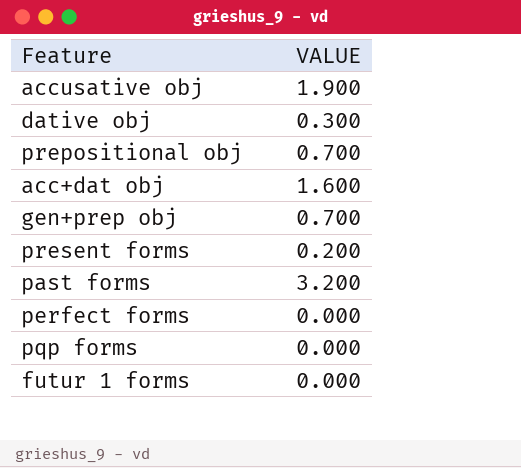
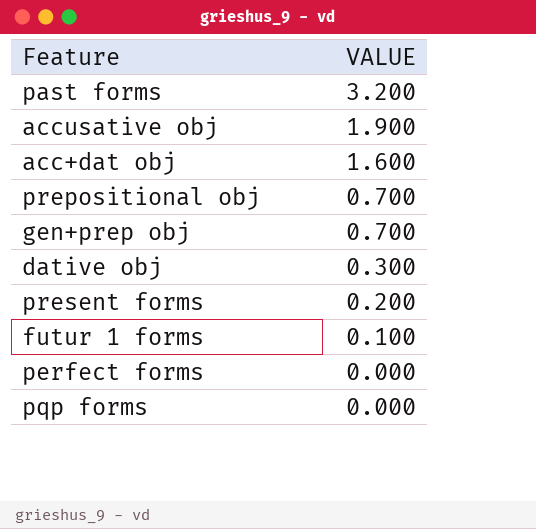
row order: none -> VALUE descending
futur 1 forms | VALUE: 0.000 -> 0.100

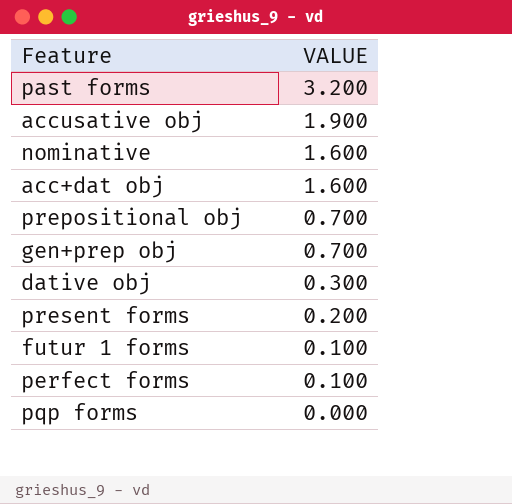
row nominative: none -> 1.600
perfect forms | VALUE: 0.000 -> 0.100

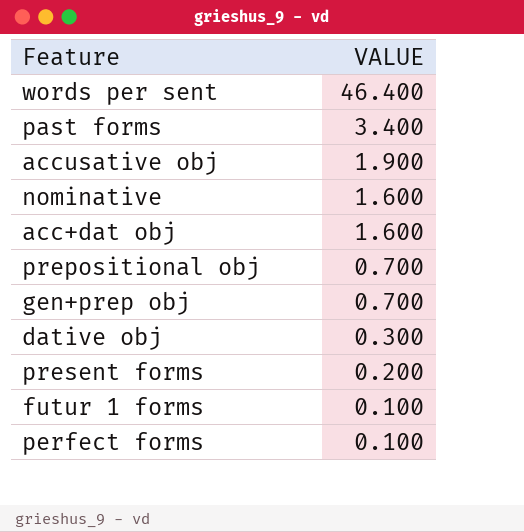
row pqp forms: 0.000 -> none
row words per sent: none -> 46.400
past forms | VALUE: 3.200 -> 3.400

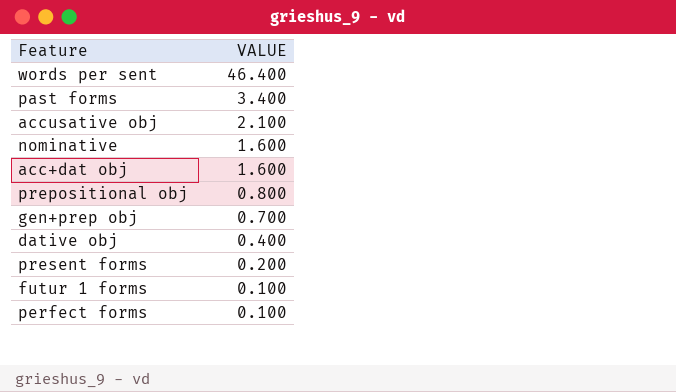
accusative obj | VALUE: 1.900 -> 2.100
prepositional obj | VALUE: 0.700 -> 0.800
dative obj | VALUE: 0.300 -> 0.400

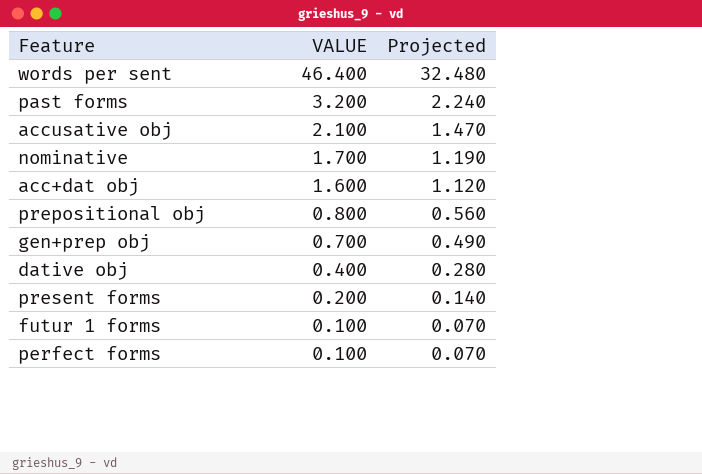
column Projected | formula: none -> [VALUE] * 0.7
past forms | VALUE: 3.400 -> 3.200
nominative | VALUE: 1.600 -> 1.700

